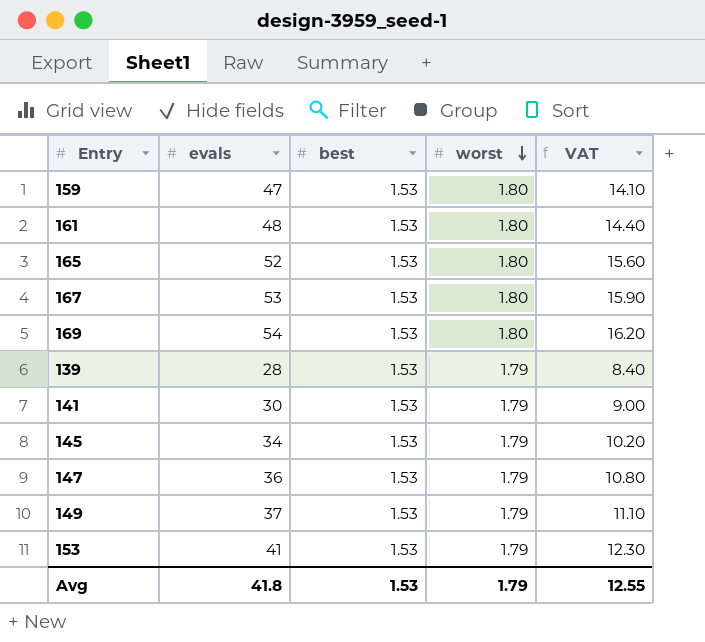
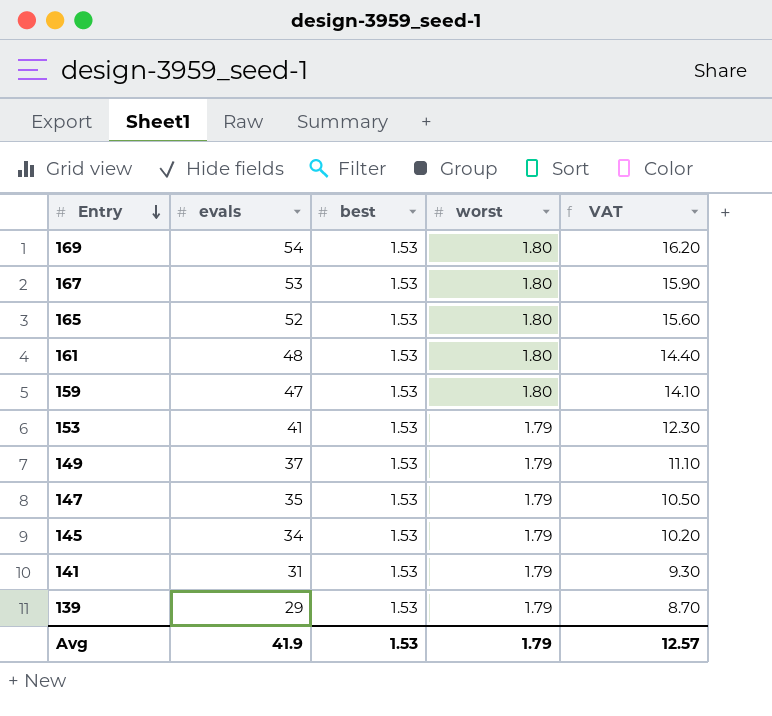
row order: worst descending -> Entry descending
147 | evals: 36 -> 35
147 | VAT: 10.80 -> 10.50
141 | evals: 30 -> 31
141 | VAT: 9.00 -> 9.30
139 | evals: 28 -> 29
139 | VAT: 8.40 -> 8.70
Avg | evals: 41.8 -> 41.9
Avg | VAT: 12.55 -> 12.57

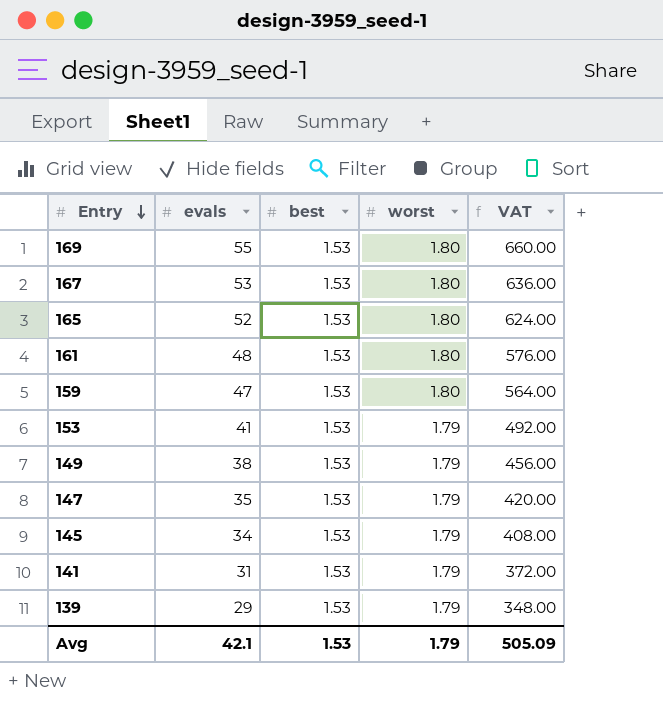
column VAT | formula: [evals] * 0.3 -> [evals] * 12
169 | evals: 54 -> 55
149 | evals: 37 -> 38
Avg | evals: 41.9 -> 42.1
Avg | VAT: 12.57 -> 505.09

